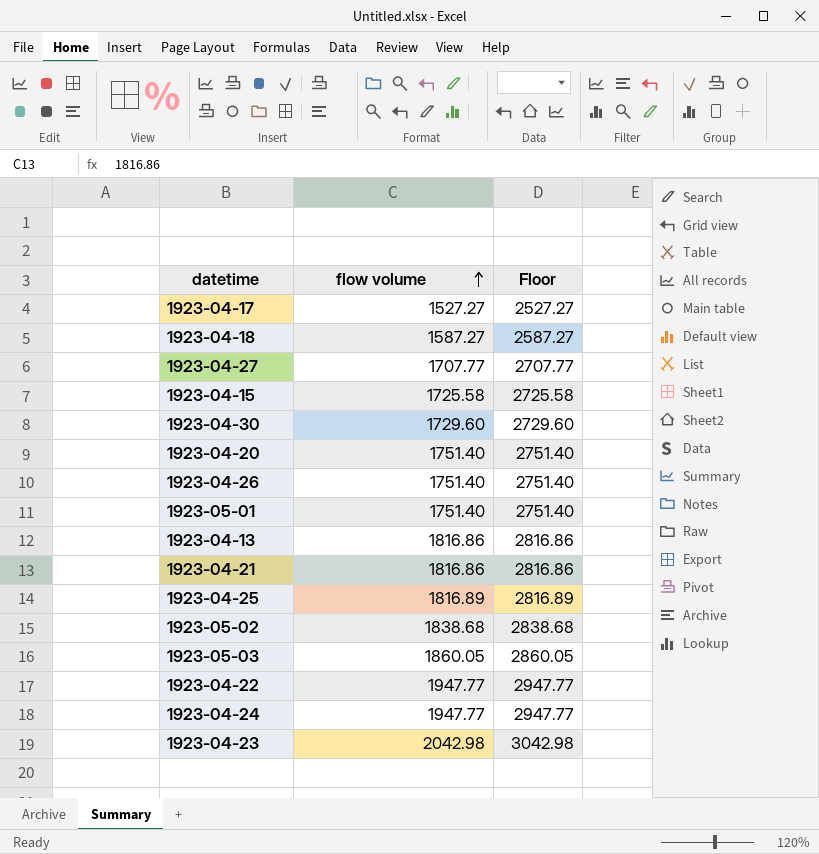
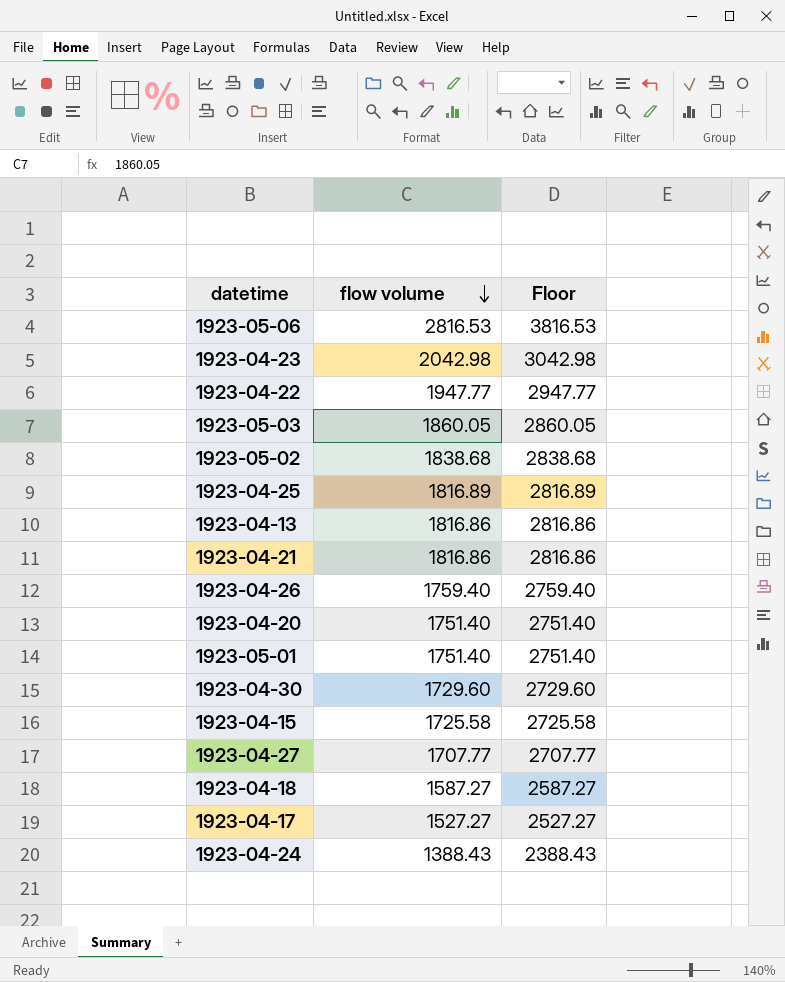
row order: flow volume ascending -> flow volume descending
row 1923-05-06: none -> 2816.53 | 3816.53
1923-04-26 | flow volume: 1751.40 -> 1759.40
1923-04-26 | Floor: 2751.40 -> 2759.40
1923-04-24 | flow volume: 1947.77 -> 1388.43
1923-04-24 | Floor: 2947.77 -> 2388.43

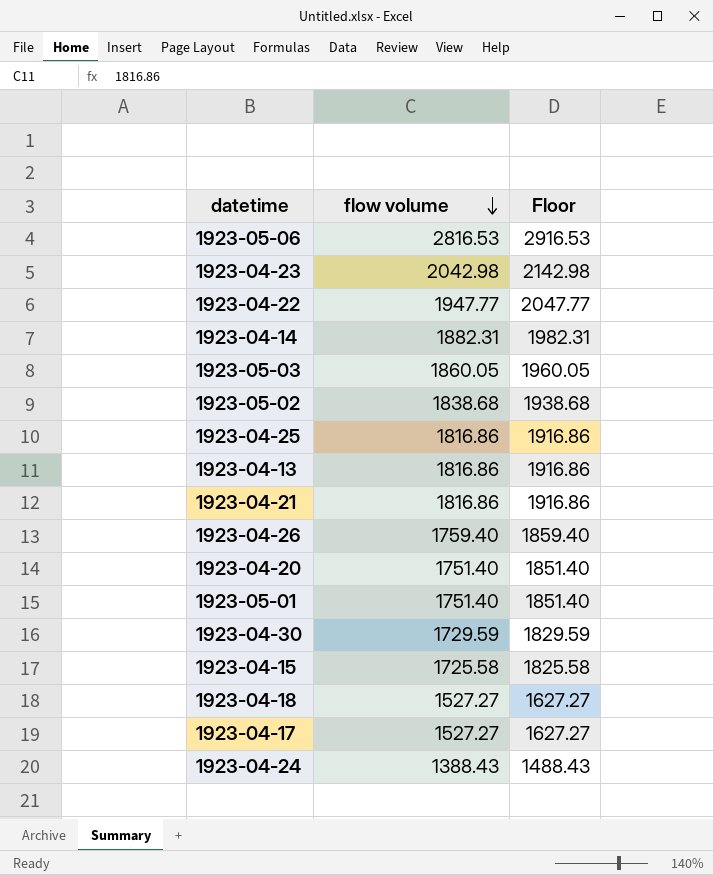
column Floor | formula: [flow volume] + 1000 -> [flow volume] + 100
row 1923-04-27: 1707.77 | 2707.77 -> none
row 1923-04-14: none -> 1882.31 | 1982.31
1923-04-25 | flow volume: 1816.89 -> 1816.86
1923-04-30 | flow volume: 1729.60 -> 1729.59
1923-04-18 | flow volume: 1587.27 -> 1527.27

